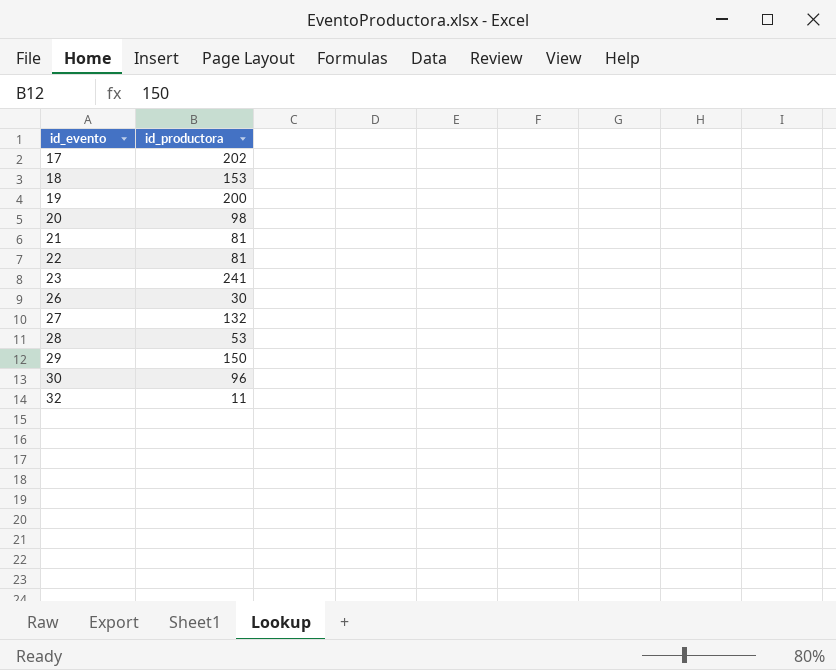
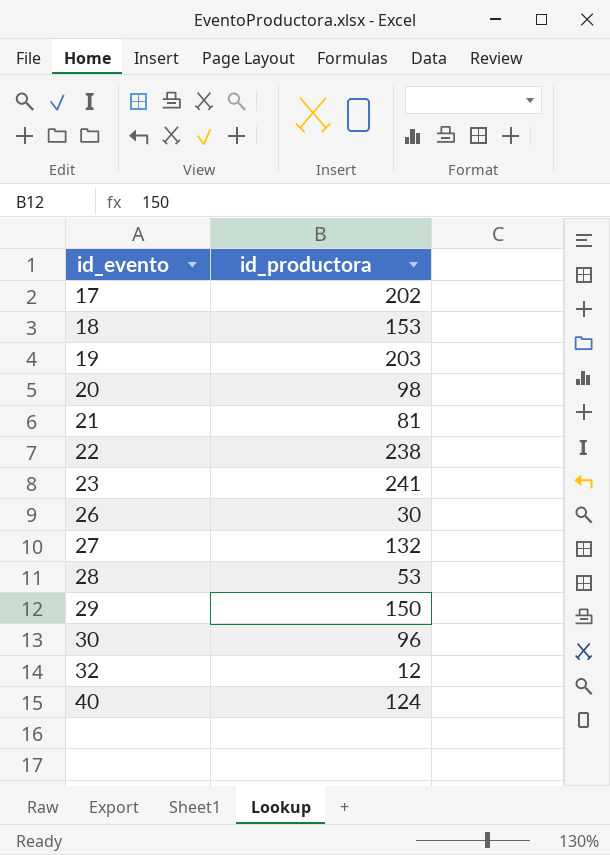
19 | id_productora: 200 -> 203
22 | id_productora: 81 -> 238
32 | id_productora: 11 -> 12
row 40: none -> 124

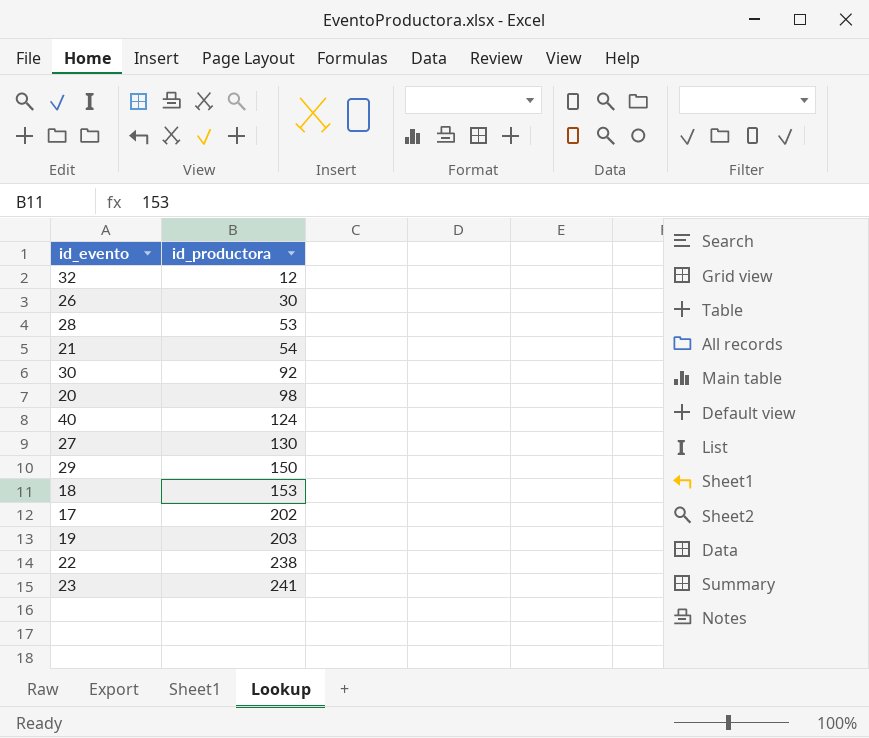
row order: id_evento ascending -> id_productora ascending
21 | id_productora: 81 -> 54
30 | id_productora: 96 -> 92
27 | id_productora: 132 -> 130

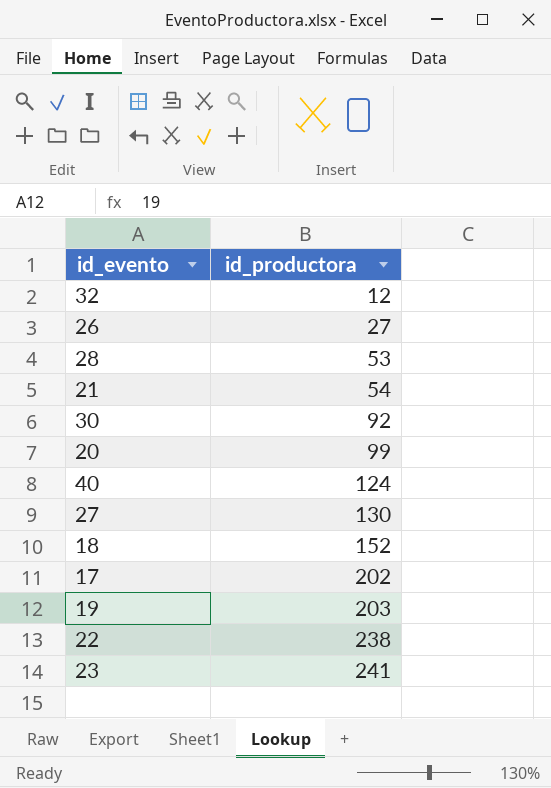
row 29: 150 -> none
26 | id_productora: 30 -> 27
20 | id_productora: 98 -> 99
18 | id_productora: 153 -> 152

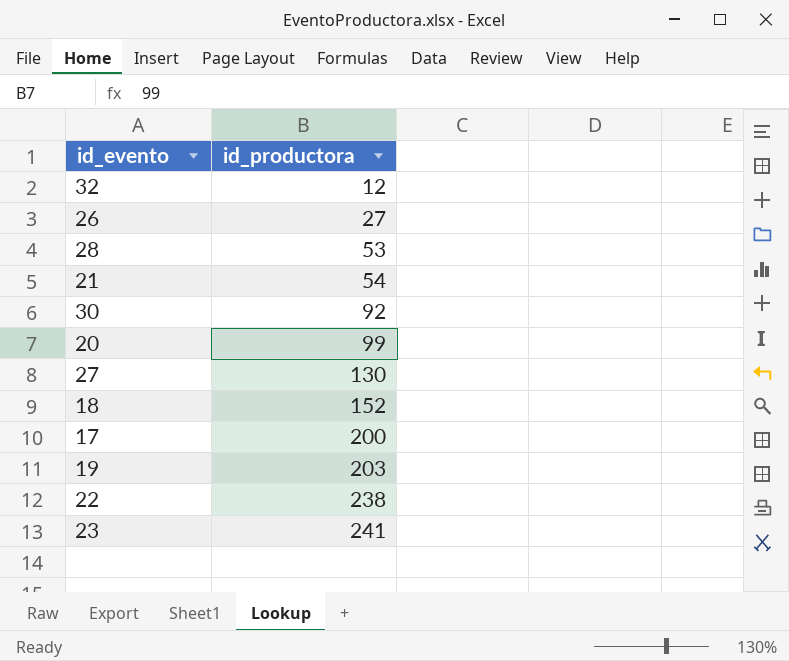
row 40: 124 -> none
17 | id_productora: 202 -> 200

